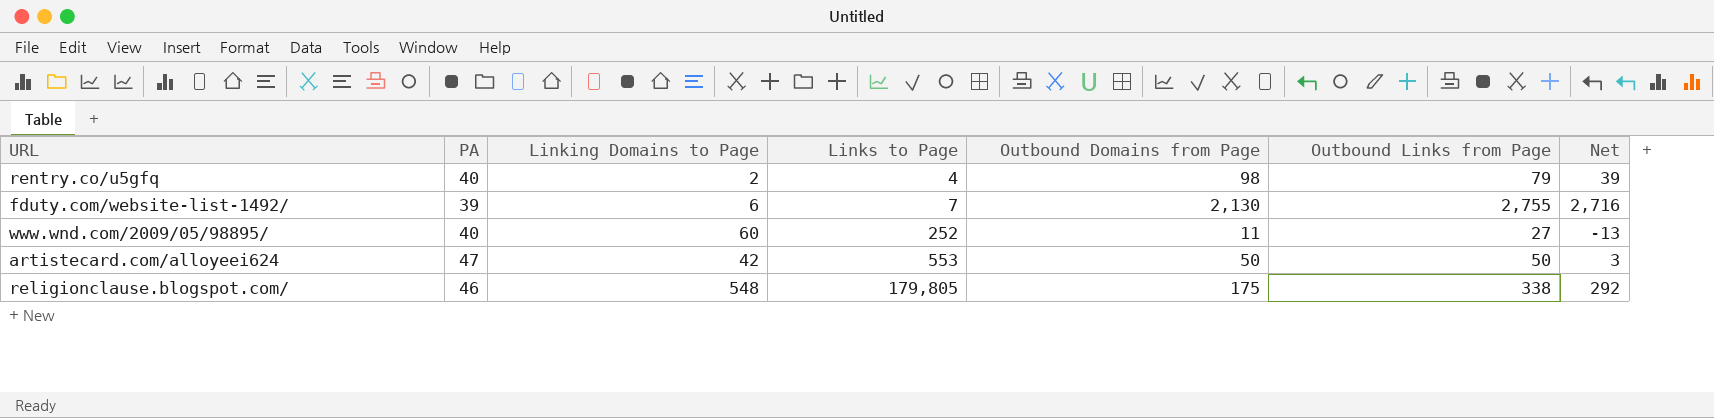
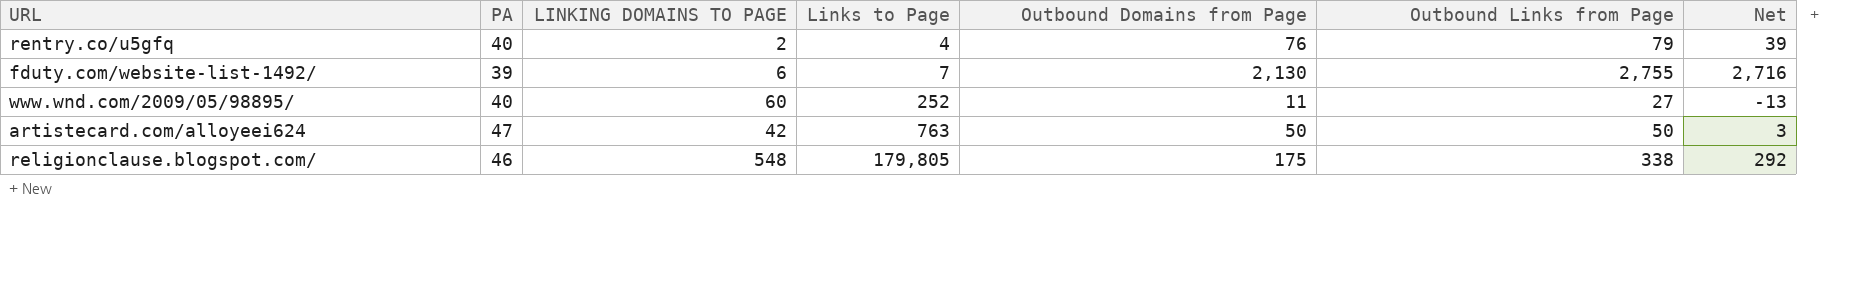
column name: Linking Domains to Page -> LINKING DOMAINS TO PAGE
rentry.co/u5gfq | Outbound Domains from Page: 98 -> 76
artistecard.com/alloyeei624 | Links to Page: 553 -> 763

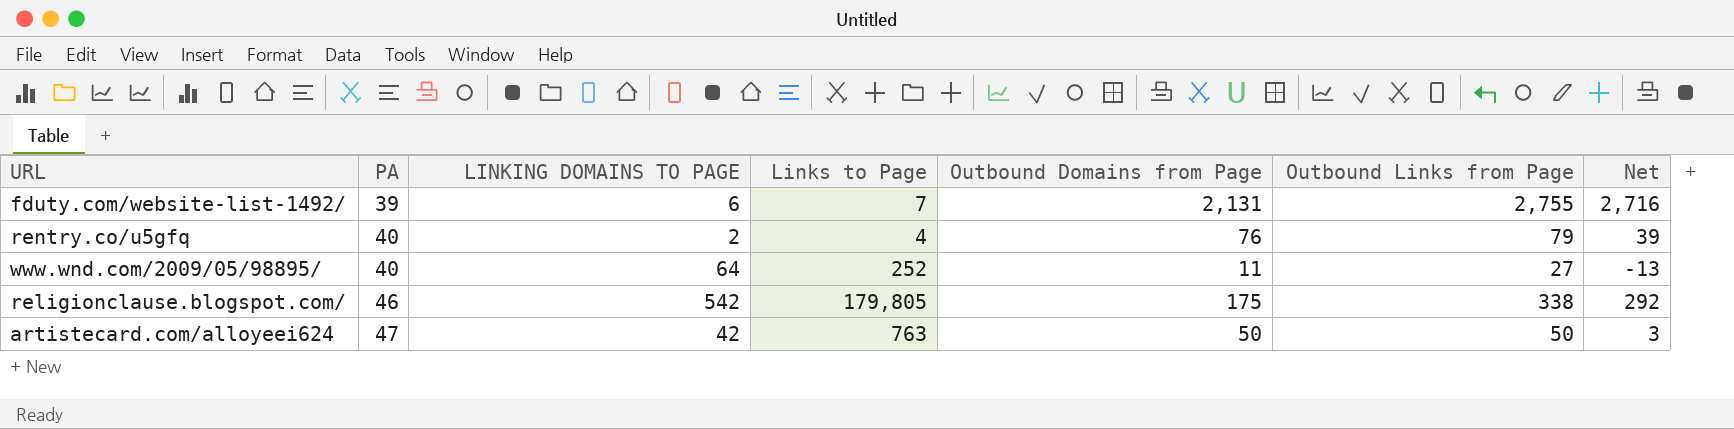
row order: Links to Page ascending -> PA ascending
fduty.com/website-list-1492/ | Outbound Domains from Page: 2,130 -> 2,131
www.wnd.com/2009/05/98895/ | LINKING DOMAINS TO PAGE: 60 -> 64
religionclause.blogspot.com/ | LINKING DOMAINS TO PAGE: 548 -> 542

